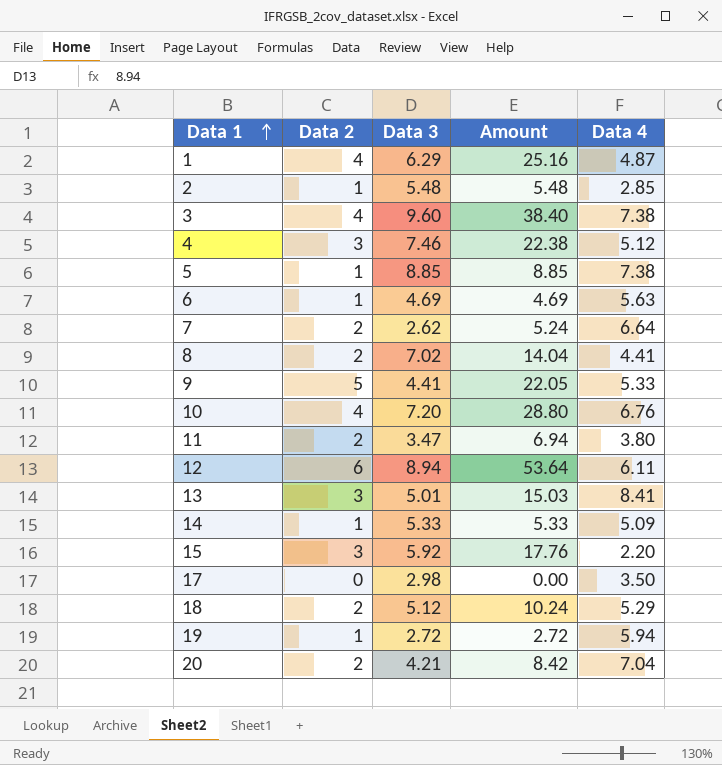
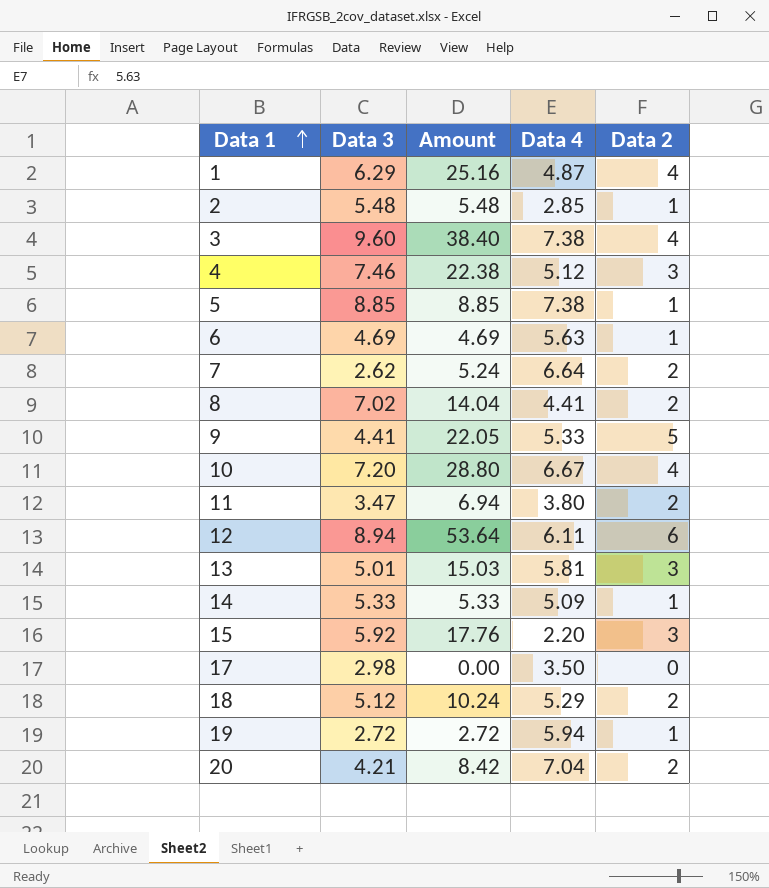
column Data 2 | position: 2 -> 5
10 | Data 4: 6.76 -> 6.67
13 | Data 4: 8.41 -> 5.81

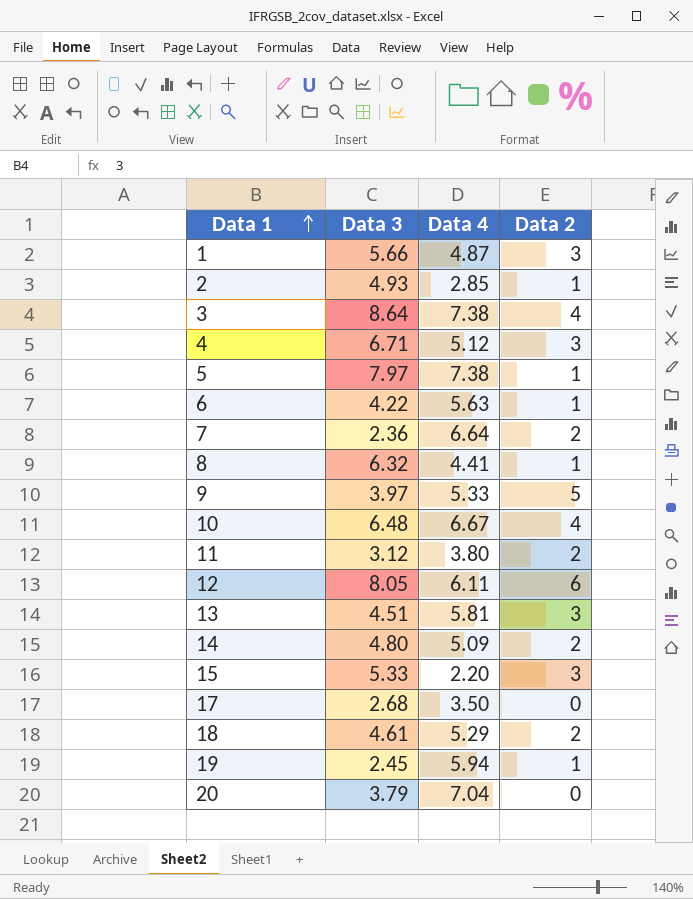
column Amount | formula: [Data 3] * [Data 2] -> none
1 | Data 3: 6.29 -> 5.66
1 | Data 2: 4 -> 3
2 | Data 3: 5.48 -> 4.93
3 | Data 3: 9.60 -> 8.64
4 | Data 3: 7.46 -> 6.71
5 | Data 3: 8.85 -> 7.97
6 | Data 3: 4.69 -> 4.22
7 | Data 3: 2.62 -> 2.36
8 | Data 3: 7.02 -> 6.32
8 | Data 2: 2 -> 1
9 | Data 3: 4.41 -> 3.97
10 | Data 3: 7.20 -> 6.48
11 | Data 3: 3.47 -> 3.12
12 | Data 3: 8.94 -> 8.05
13 | Data 3: 5.01 -> 4.51
14 | Data 3: 5.33 -> 4.80
14 | Data 2: 1 -> 2
15 | Data 3: 5.92 -> 5.33
17 | Data 3: 2.98 -> 2.68
18 | Data 3: 5.12 -> 4.61
19 | Data 3: 2.72 -> 2.45
20 | Data 3: 4.21 -> 3.79
20 | Data 2: 2 -> 0

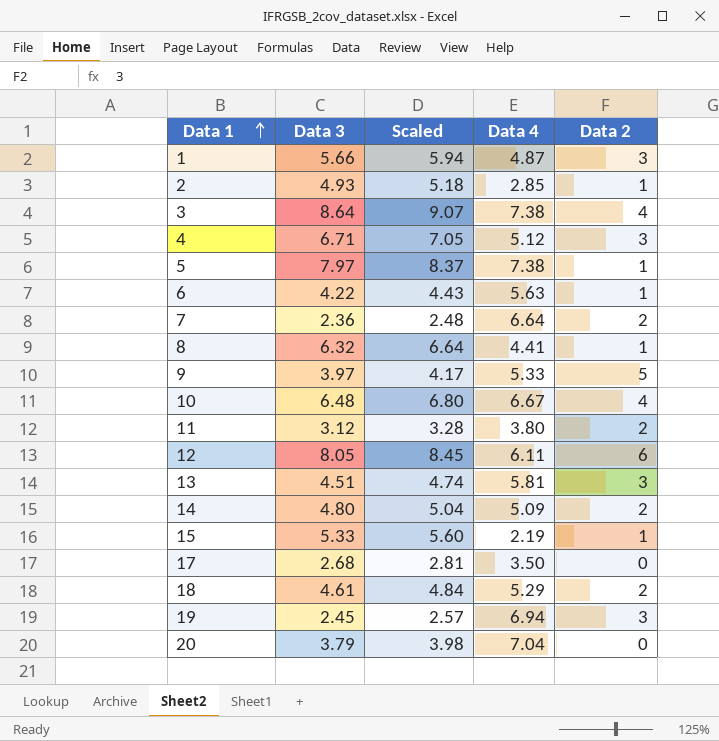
column Scaled | formula: none -> [Data 3] * 1.05
15 | Data 4: 2.20 -> 2.19
15 | Data 2: 3 -> 1
19 | Data 4: 5.94 -> 6.94
19 | Data 2: 1 -> 3

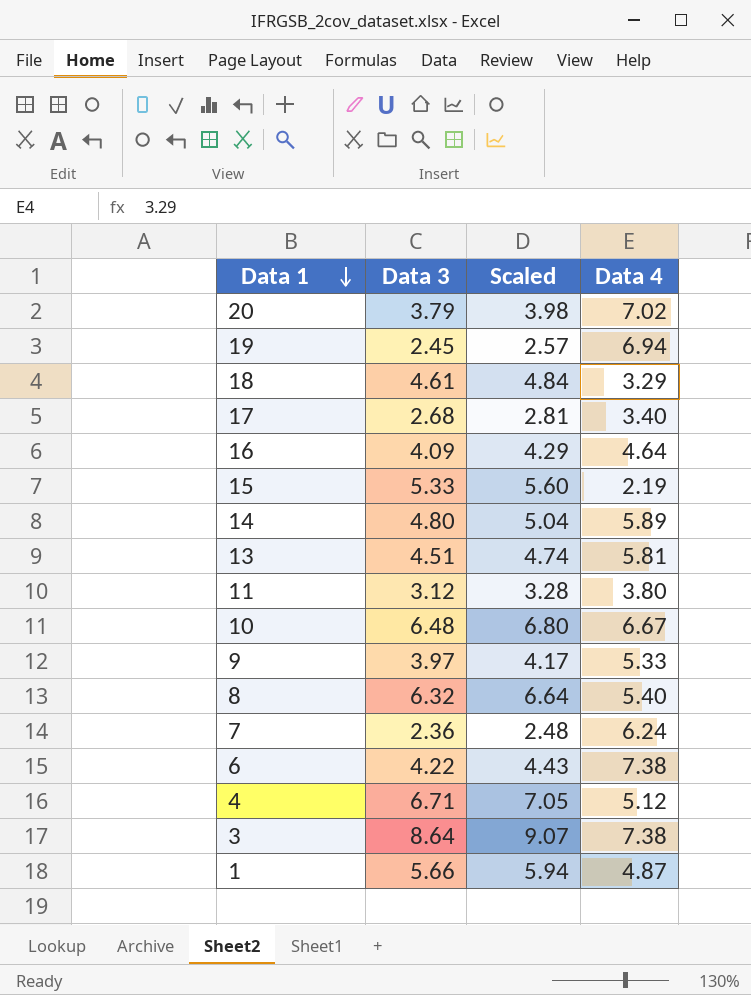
row order: Data 1 ascending -> Data 1 descending
column Data 2 | position: 5 -> none
row 2: 4.93 | 5.18 | 2.85 | 1 -> none
row 5: 7.97 | 8.37 | 7.38 | 1 -> none
row 12: 8.05 | 8.45 | 6.11 | 6 -> none
20 | Data 4: 7.04 -> 7.02
18 | Data 4: 5.29 -> 3.29
17 | Data 4: 3.50 -> 3.40
row 16: none -> 4.09 | 4.29 | 4.64
14 | Data 4: 5.09 -> 5.89
8 | Data 4: 4.41 -> 5.40
7 | Data 4: 6.64 -> 6.24
6 | Data 4: 5.63 -> 7.38

